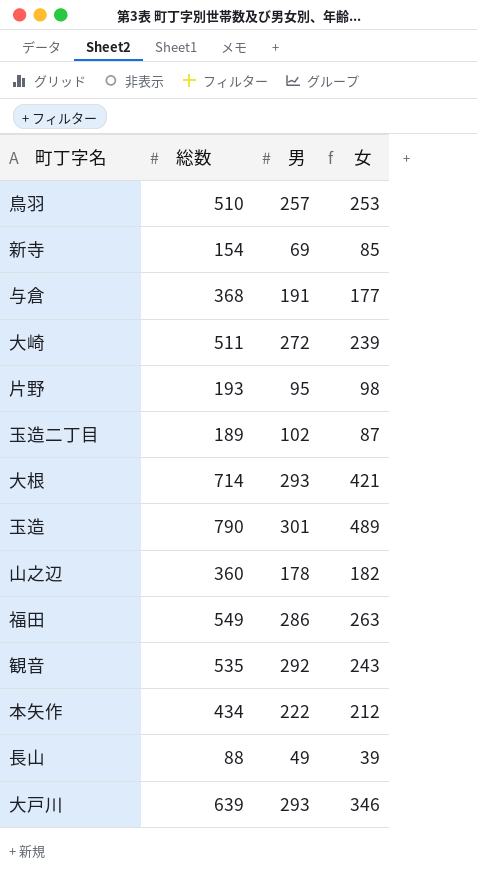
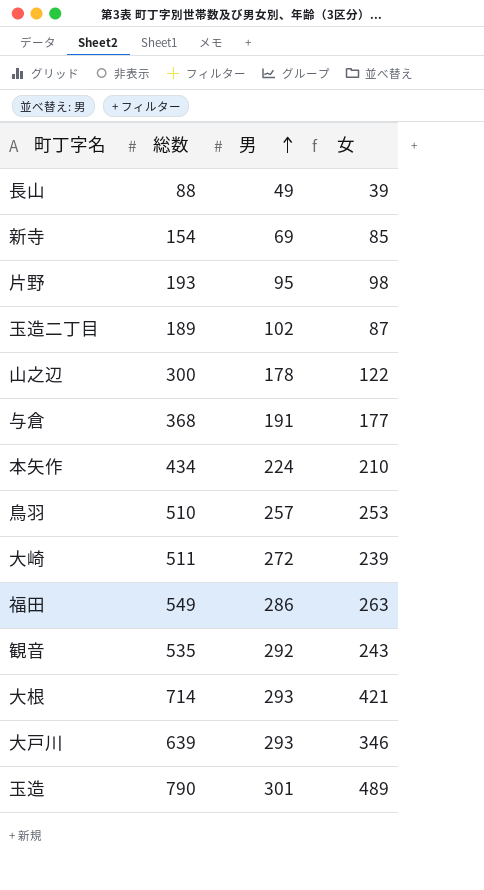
row order: none -> 男 ascending
山之辺 | 総数: 360 -> 300
山之辺 | 女: 182 -> 122
本矢作 | 男: 222 -> 224
本矢作 | 女: 212 -> 210

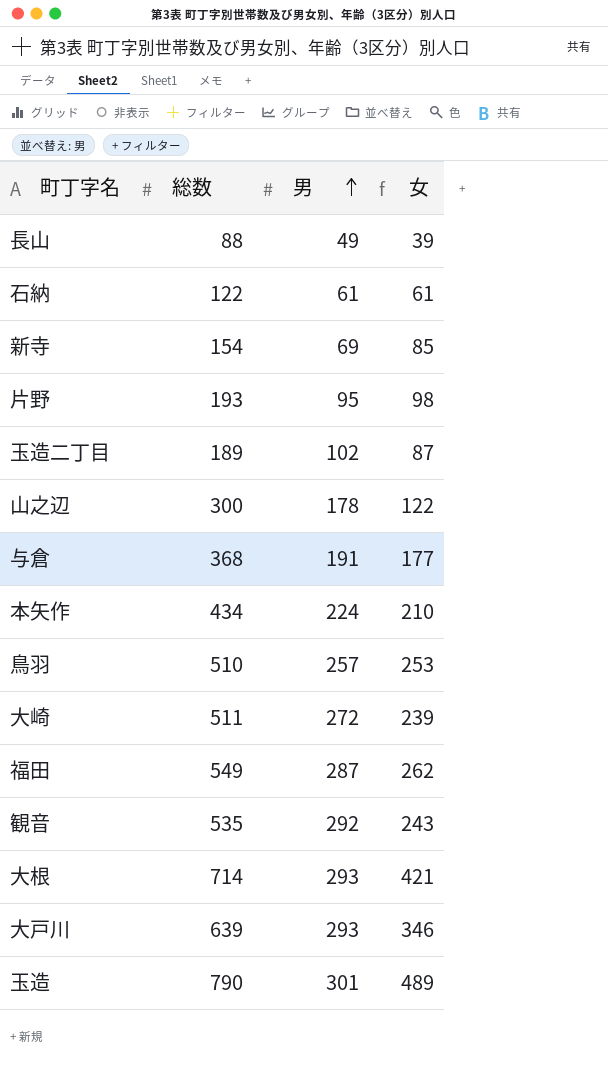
row 石納: none -> 122 | 61 | 61
福田 | 男: 286 -> 287
福田 | 女: 263 -> 262

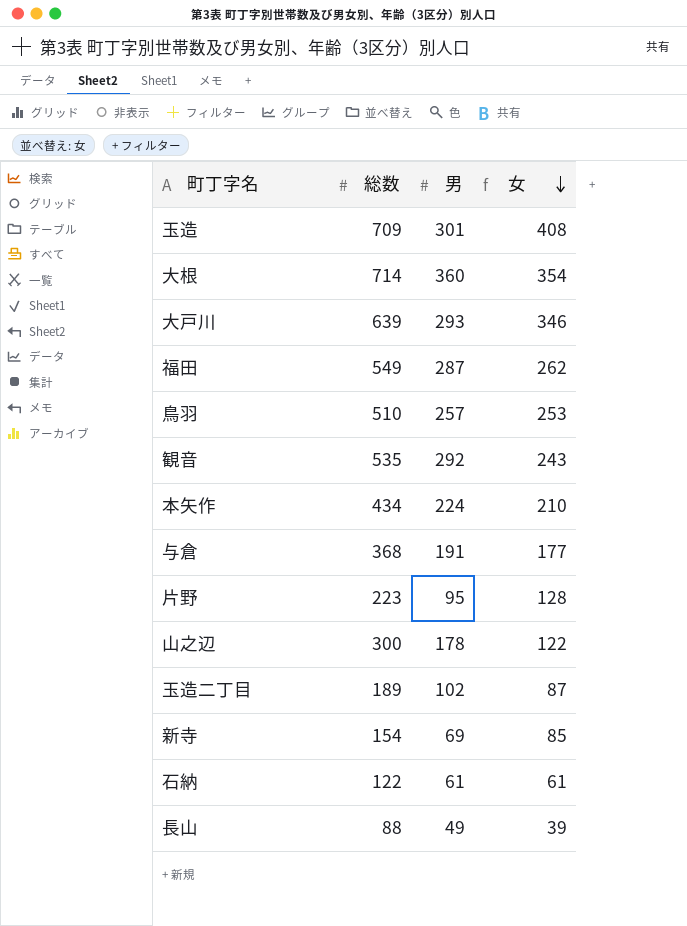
row order: 男 ascending -> 女 descending
row 大崎: 511 | 272 | 239 -> none
玉造 | 総数: 790 -> 709
玉造 | 女: 489 -> 408
大根 | 男: 293 -> 360
大根 | 女: 421 -> 354
片野 | 総数: 193 -> 223
片野 | 女: 98 -> 128

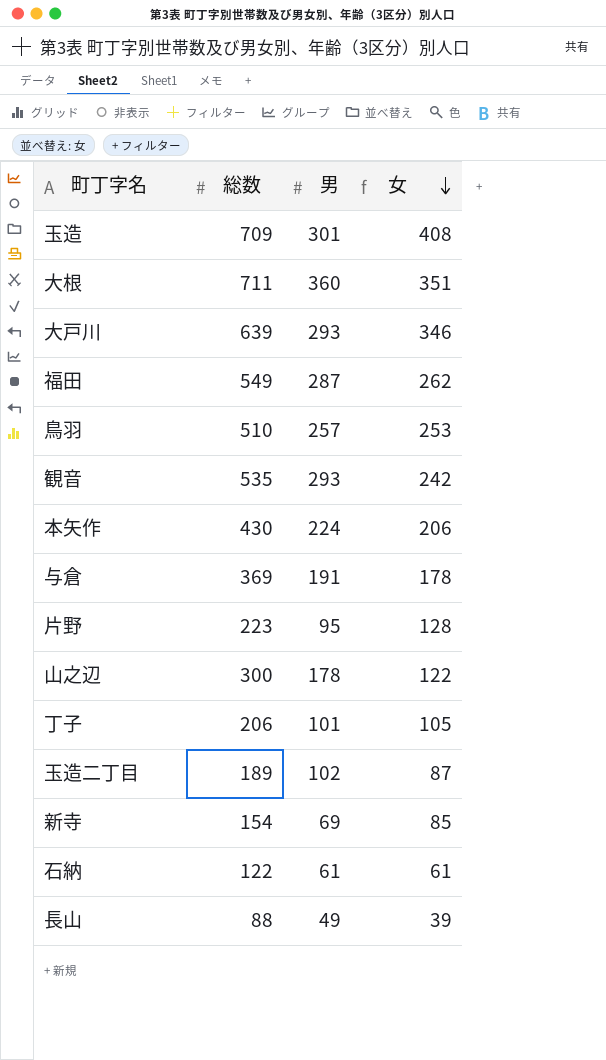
大根 | 総数: 714 -> 711
大根 | 女: 354 -> 351
観音 | 男: 292 -> 293
観音 | 女: 243 -> 242
本矢作 | 総数: 434 -> 430
本矢作 | 女: 210 -> 206
与倉 | 総数: 368 -> 369
与倉 | 女: 177 -> 178
row 丁子: none -> 206 | 101 | 105

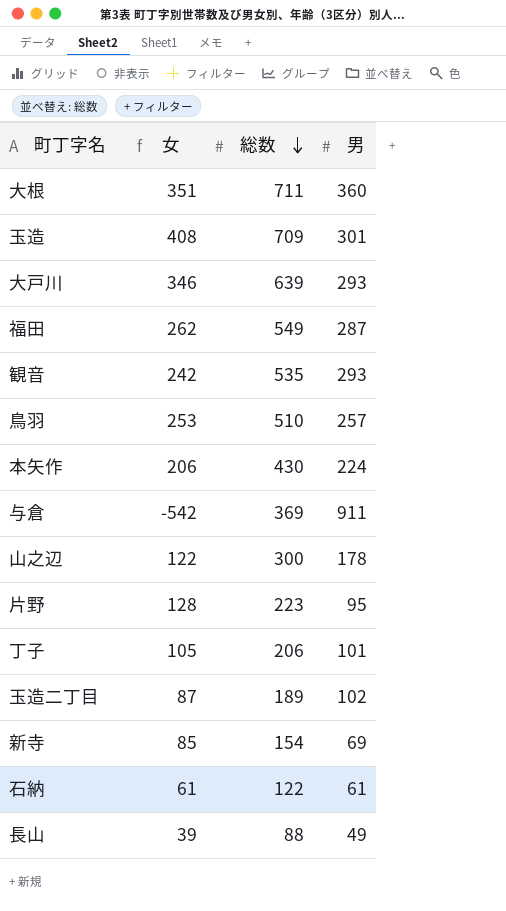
row order: 女 descending -> 総数 descending
column 女 | position: 4 -> 2
与倉 | 女: 178 -> -542
与倉 | 男: 191 -> 911

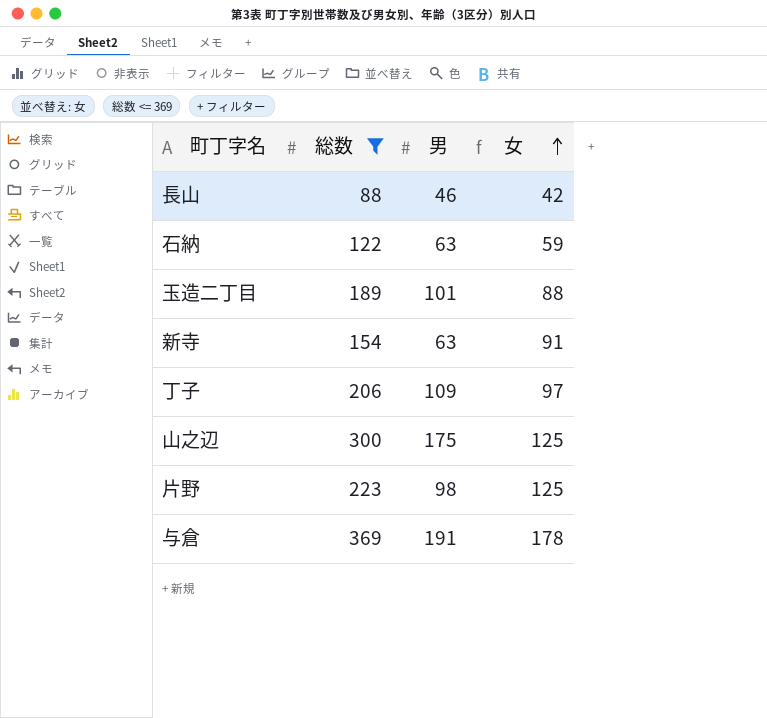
filter: none -> 総数 <= 369
row order: 総数 descending -> 女 ascending
column 女 | position: 2 -> 4
長山 | 男: 49 -> 46
長山 | 女: 39 -> 42
石納 | 男: 61 -> 63
石納 | 女: 61 -> 59
玉造二丁目 | 男: 102 -> 101
玉造二丁目 | 女: 87 -> 88
新寺 | 男: 69 -> 63
新寺 | 女: 85 -> 91
丁子 | 男: 101 -> 109
丁子 | 女: 105 -> 97
山之辺 | 男: 178 -> 175
山之辺 | 女: 122 -> 125
片野 | 男: 95 -> 98
片野 | 女: 128 -> 125
与倉 | 男: 911 -> 191
与倉 | 女: -542 -> 178

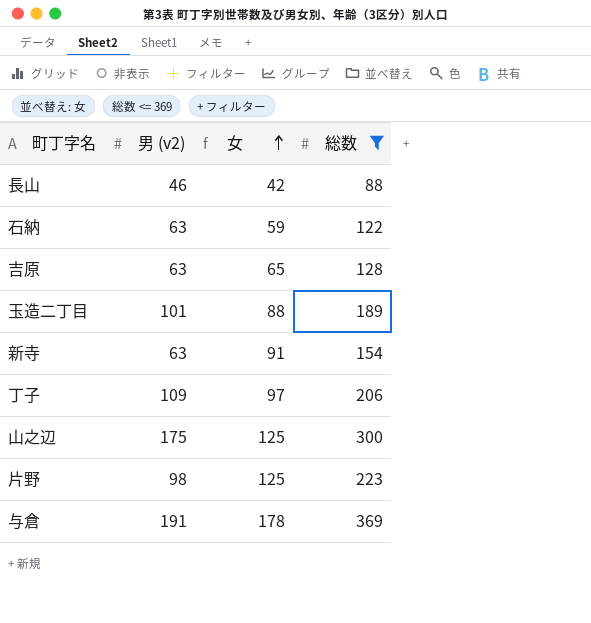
column name: 男 -> 男 (v2)
column 総数 | position: 2 -> 4
row 吉原: none -> 63 | 65 | 128

